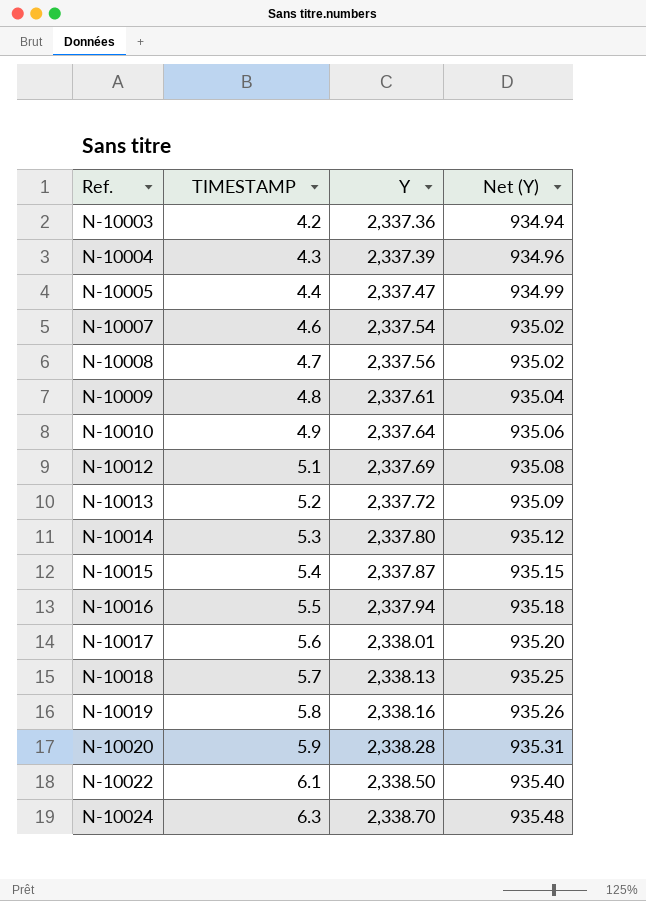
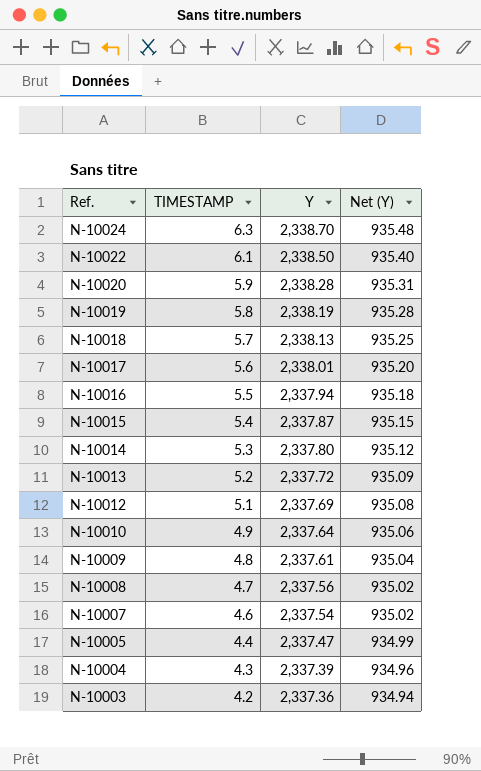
row order: Ref. ascending -> Ref. descending
N-10019 | Y: 2,338.16 -> 2,338.19
N-10019 | Net (Y): 935.26 -> 935.28

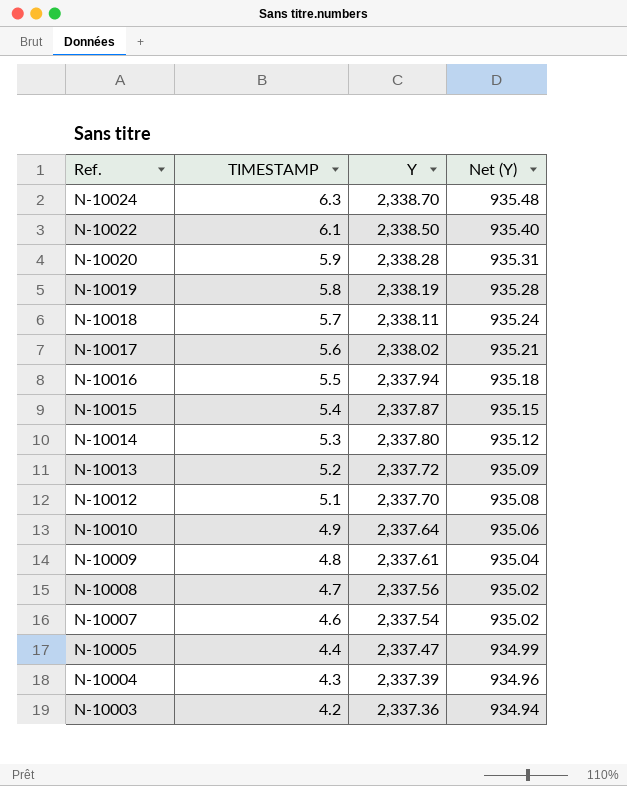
N-10018 | Y: 2,338.13 -> 2,338.11
N-10018 | Net (Y): 935.25 -> 935.24
N-10017 | Y: 2,338.01 -> 2,338.02
N-10017 | Net (Y): 935.20 -> 935.21
N-10012 | Y: 2,337.69 -> 2,337.70

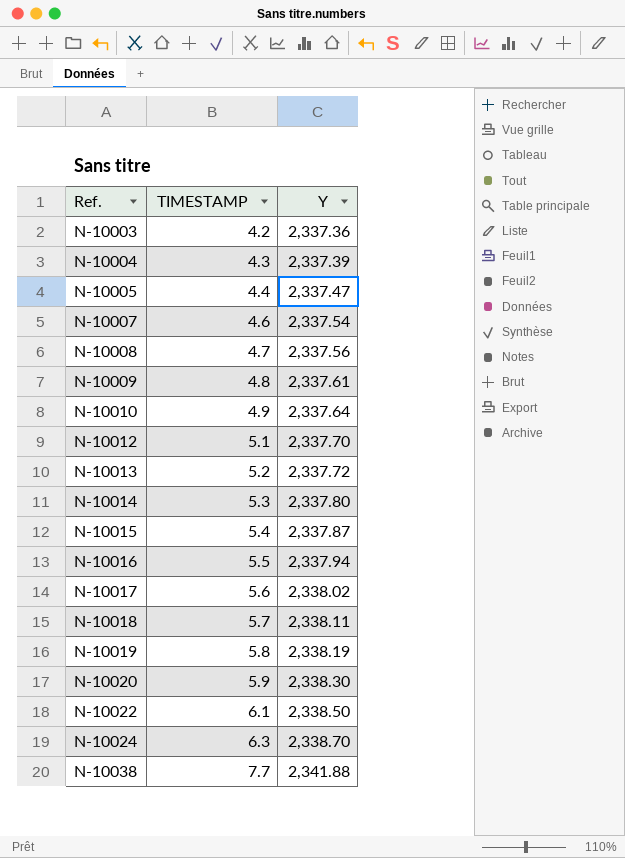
row order: Ref. descending -> Ref. ascending
column Net (Y) | formula: [Y] * 0.4 -> none
N-10020 | Y: 2,338.28 -> 2,338.30
row N-10038: none -> 7.7 | 2,341.88

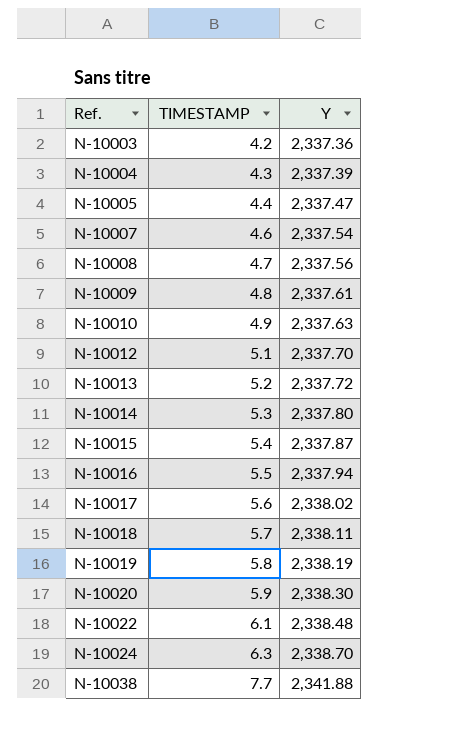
N-10010 | Y: 2,337.64 -> 2,337.63
N-10022 | Y: 2,338.50 -> 2,338.48

